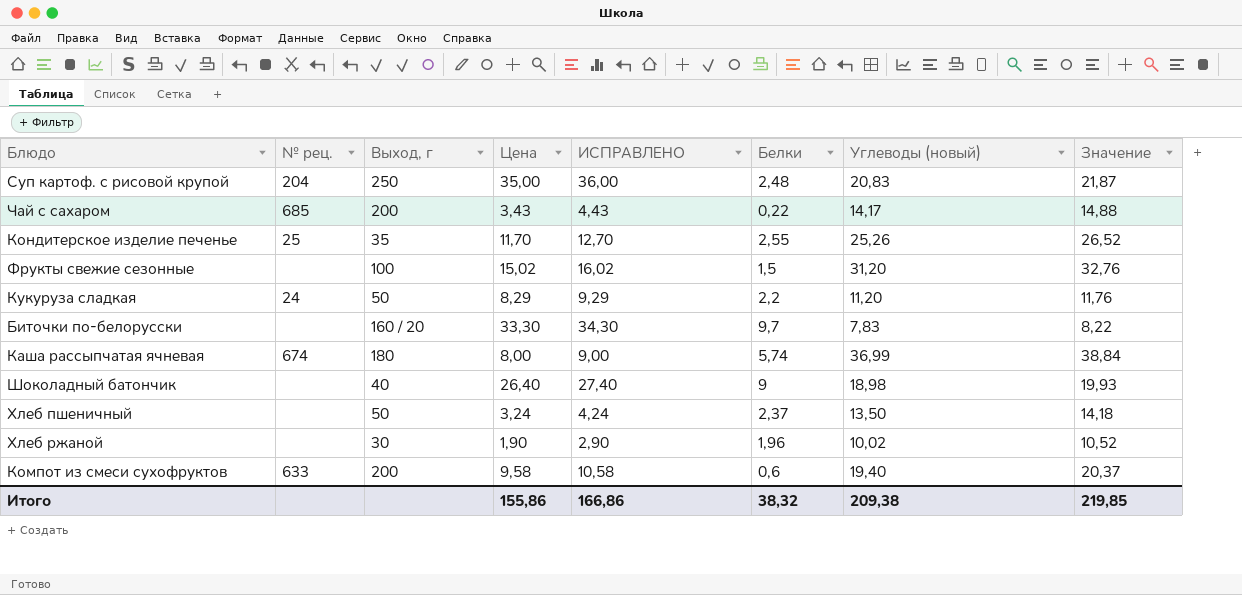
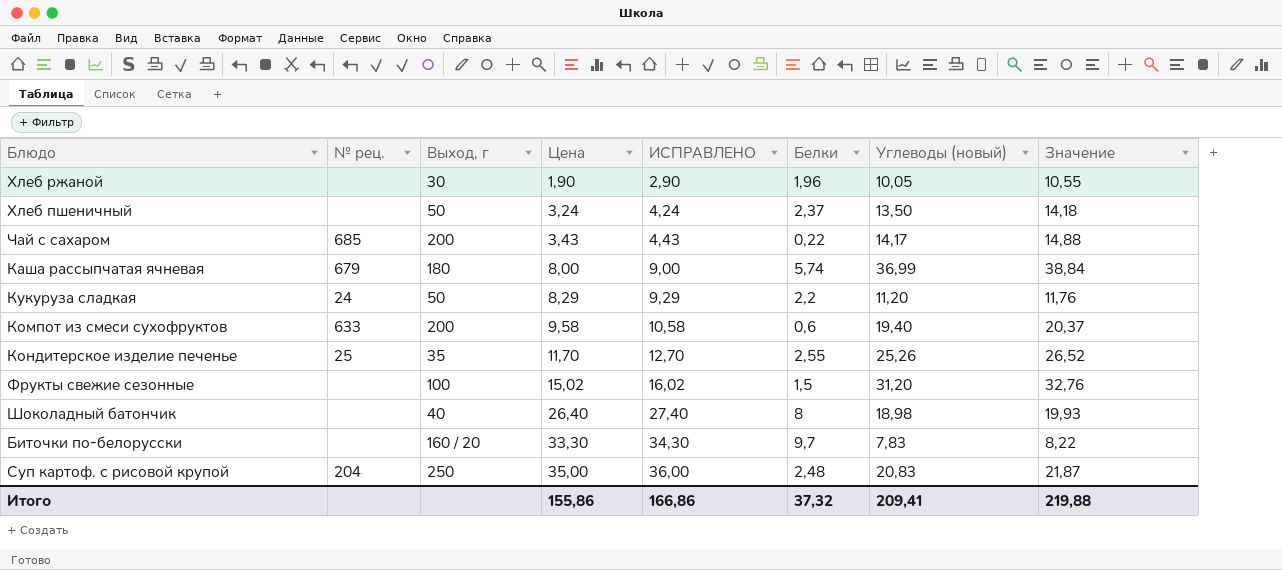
row order: none -> Цена ascending
Хлеб ржаной | Углеводы (новый): 10,02 -> 10,05
Хлеб ржаной | Значение: 10,52 -> 10,55
Каша рассыпчатая ячневая | № рец.: 674 -> 679
Шоколадный батончик | Белки: 9 -> 8
Итого | Белки: 38,32 -> 37,32
Итого | Углеводы (новый): 209,38 -> 209,41
Итого | Значение: 219,85 -> 219,88

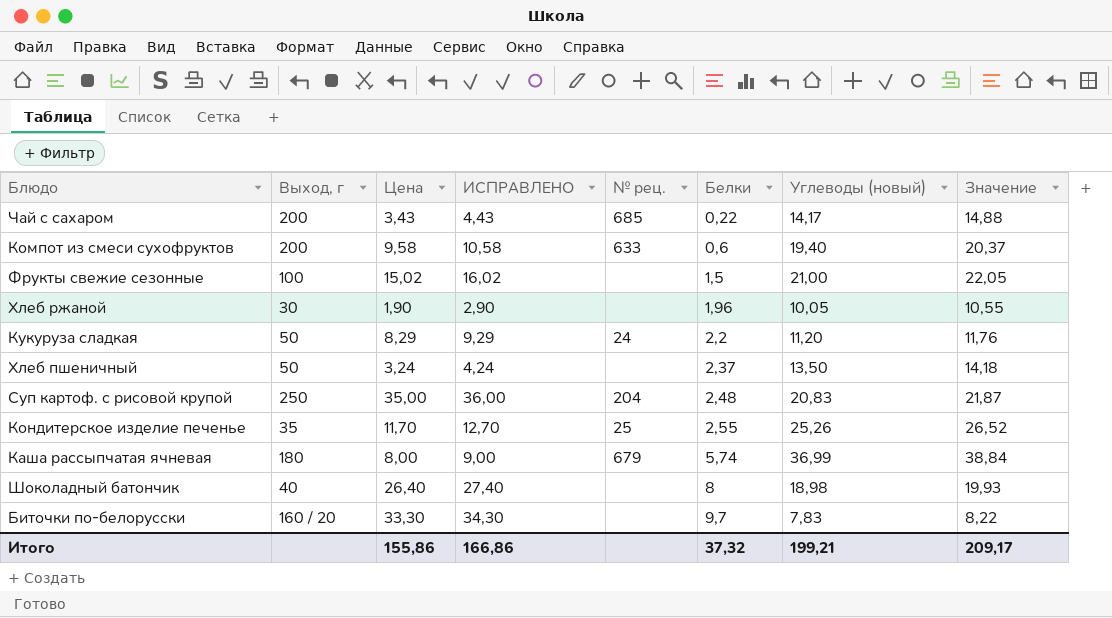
row order: Цена ascending -> Белки ascending
column № рец. | position: 2 -> 5
Фрукты свежие сезонные | Углеводы (новый): 31,20 -> 21,00
Фрукты свежие сезонные | Значение: 32,76 -> 22,05
Итого | Углеводы (новый): 209,41 -> 199,21
Итого | Значение: 219,88 -> 209,17

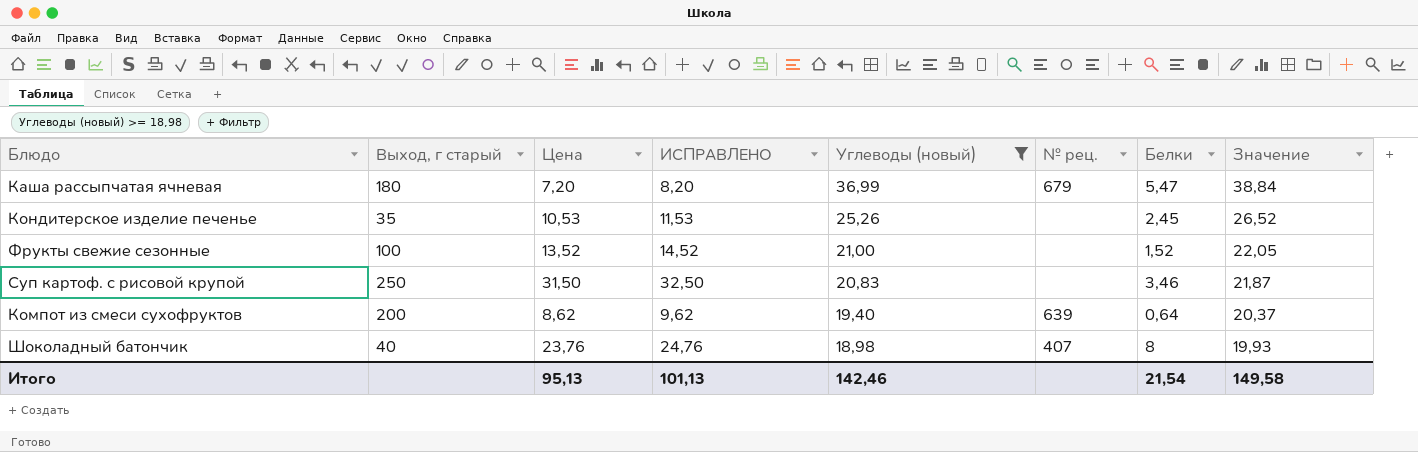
filter: none -> Углеводы (новый) >= 18,98
row order: Белки ascending -> Углеводы (новый) descending
column name: Выход, г -> Выход, г старый
column Углеводы (новый) | position: 7 -> 5
Каша рассыпчатая ячневая | Цена: 8,00 -> 7,20
Каша рассыпчатая ячневая | ИСПРАВЛЕНО: 9,00 -> 8,20
Каша рассыпчатая ячневая | Белки: 5,74 -> 5,47
Кондитерское изделие печенье | Цена: 11,70 -> 10,53
Кондитерское изделие печенье | ИСПРАВЛЕНО: 12,70 -> 11,53
Кондитерское изделие печенье | № рец.: 25 -> none
Кондитерское изделие печенье | Белки: 2,55 -> 2,45
Фрукты свежие сезонные | Цена: 15,02 -> 13,52
Фрукты свежие сезонные | ИСПРАВЛЕНО: 16,02 -> 14,52
Фрукты свежие сезонные | Белки: 1,5 -> 1,52
Суп картоф. с рисовой крупой | Цена: 35,00 -> 31,50
Суп картоф. с рисовой крупой | ИСПРАВЛЕНО: 36,00 -> 32,50
Суп картоф. с рисовой крупой | № рец.: 204 -> none
Суп картоф. с рисовой крупой | Белки: 2,48 -> 3,46
Компот из смеси сухофруктов | Цена: 9,58 -> 8,62
Компот из смеси сухофруктов | ИСПРАВЛЕНО: 10,58 -> 9,62
Компот из смеси сухофруктов | № рец.: 633 -> 639
Компот из смеси сухофруктов | Белки: 0,6 -> 0,64
Шоколадный батончик | Цена: 26,40 -> 23,76
Шоколадный батончик | ИСПРАВЛЕНО: 27,40 -> 24,76
Шоколадный батончик | № рец.: none -> 407
Итого | Цена: 155,86 -> 95,13
Итого | ИСПРАВЛЕНО: 166,86 -> 101,13
Итого | Углеводы (новый): 199,21 -> 142,46
Итого | Белки: 37,32 -> 21,54
Итого | Значение: 209,17 -> 149,58

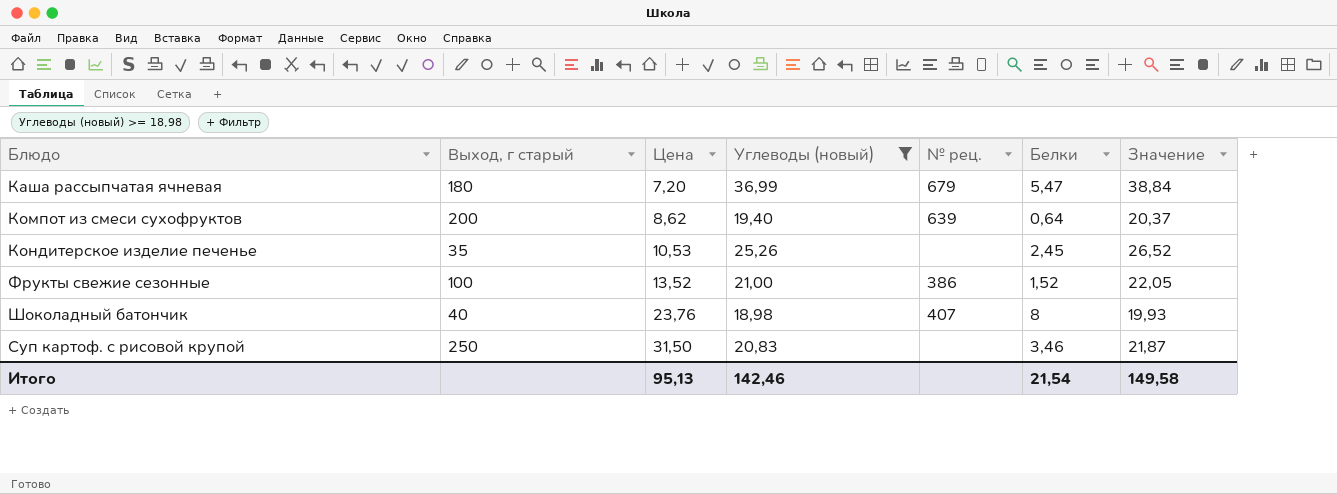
row order: Углеводы (новый) descending -> Цена ascending
column ИСПРАВЛЕНО | formula: [Цена] + 1 -> none
Фрукты свежие сезонные | № рец.: none -> 386

